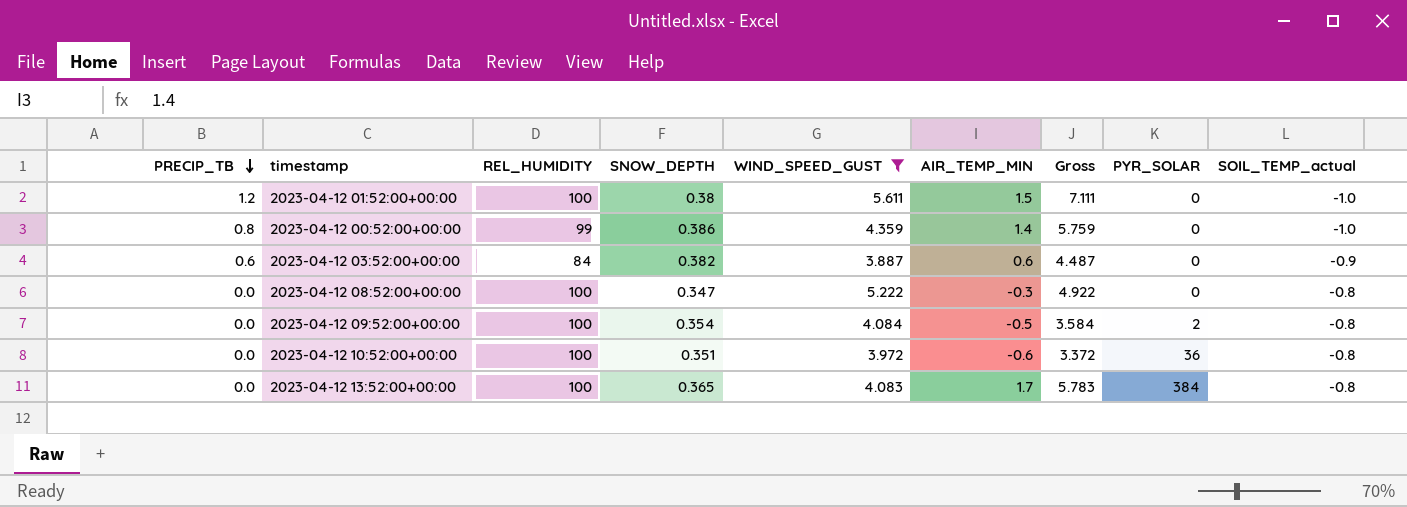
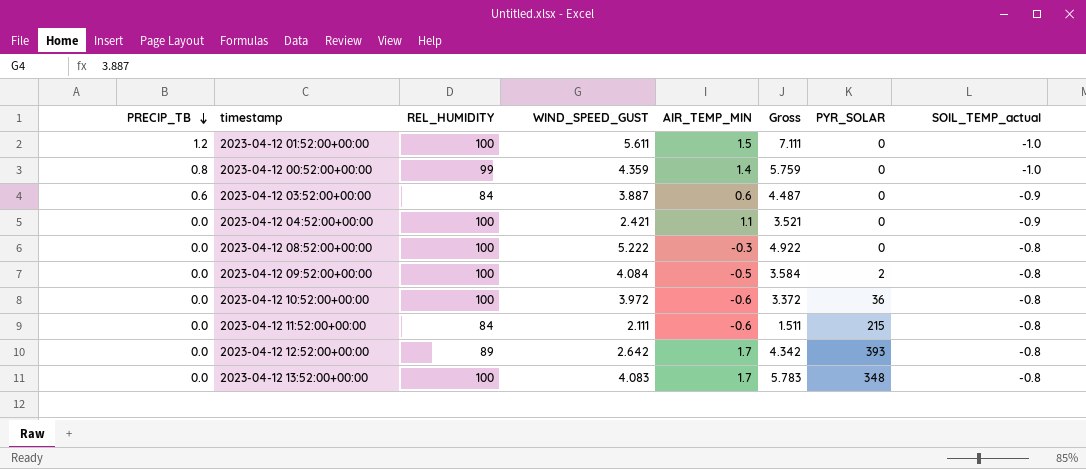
filter: WIND_SPEED_GUST >= 3.887 -> none
column SNOW_DEPTH | position: 4 -> none
2023-04-12 13:52:00+00:00 | PYR_SOLAR: 384 -> 348

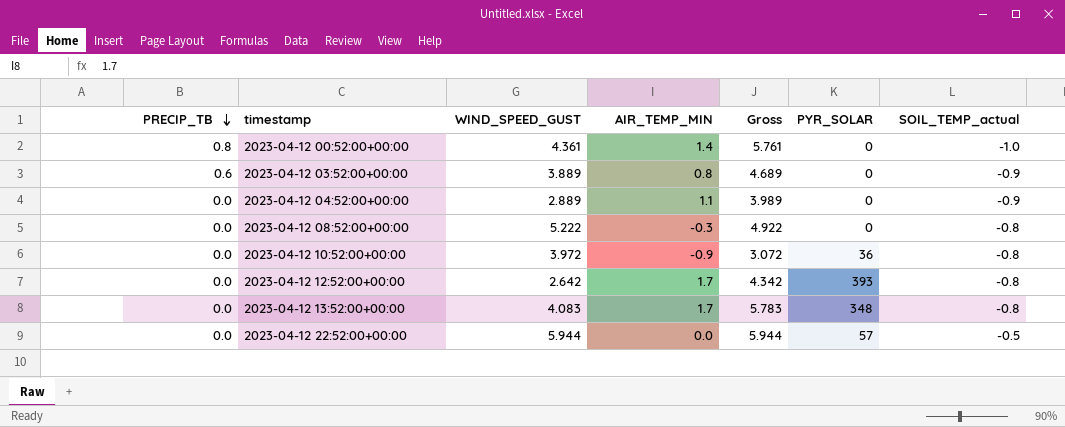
column REL_HUMIDITY | position: 3 -> none
row 2023-04-12 01:52:00+00:00: 1.2 | 100 | 5.611 | 1.5 | 7.111 | 0 | -1.0 -> none
row 2023-04-12 09:52:00+00:00: 0.0 | 100 | 4.084 | -0.5 | 3.584 | 2 | -0.8 -> none
row 2023-04-12 11:52:00+00:00: 0.0 | 84 | 2.111 | -0.6 | 1.511 | 215 | -0.8 -> none
2023-04-12 00:52:00+00:00 | WIND_SPEED_GUST: 4.359 -> 4.361
2023-04-12 00:52:00+00:00 | Gross: 5.759 -> 5.761
2023-04-12 03:52:00+00:00 | WIND_SPEED_GUST: 3.887 -> 3.889
2023-04-12 03:52:00+00:00 | AIR_TEMP_MIN: 0.6 -> 0.8
2023-04-12 03:52:00+00:00 | Gross: 4.487 -> 4.689
2023-04-12 04:52:00+00:00 | WIND_SPEED_GUST: 2.421 -> 2.889
2023-04-12 04:52:00+00:00 | Gross: 3.521 -> 3.989
2023-04-12 10:52:00+00:00 | AIR_TEMP_MIN: -0.6 -> -0.9
2023-04-12 10:52:00+00:00 | Gross: 3.372 -> 3.072
row 2023-04-12 22:52:00+00:00: none -> 0.0 | 5.944 | 0.0 | 5.944 | 57 | -0.5

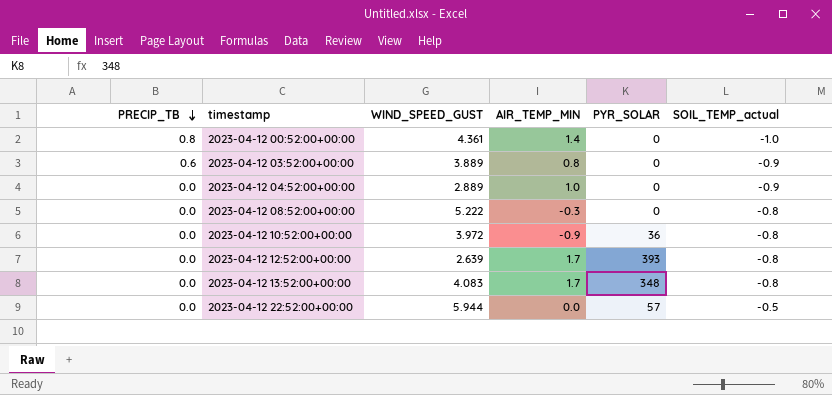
column Gross | formula: [WIND_SPEED_GUST] + [AIR_TEMP_MIN] -> none
2023-04-12 04:52:00+00:00 | AIR_TEMP_MIN: 1.1 -> 1.0
2023-04-12 12:52:00+00:00 | WIND_SPEED_GUST: 2.642 -> 2.639

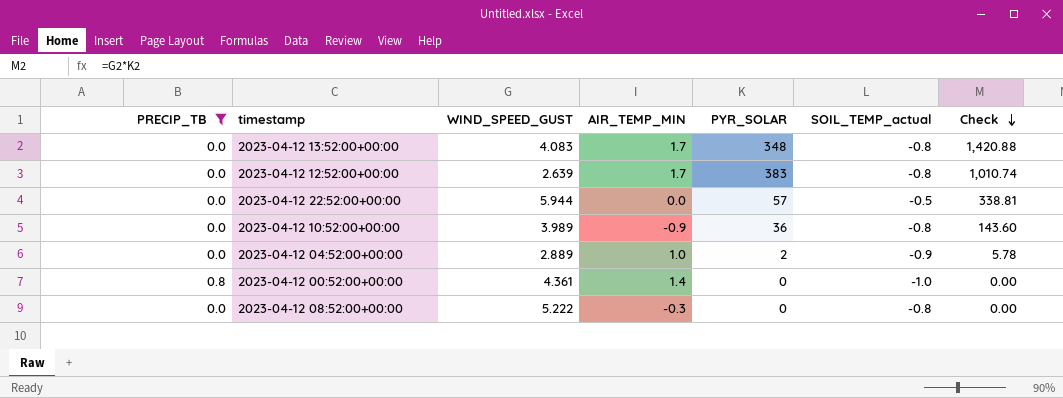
filter: none -> PRECIP_TB != 0.6
row order: PRECIP_TB descending -> Check descending
column Check | formula: none -> [WIND_SPEED_GUST] * [PYR_SOLAR]
2023-04-12 12:52:00+00:00 | PYR_SOLAR: 393 -> 383
2023-04-12 10:52:00+00:00 | WIND_SPEED_GUST: 3.972 -> 3.989
2023-04-12 04:52:00+00:00 | PYR_SOLAR: 0 -> 2

